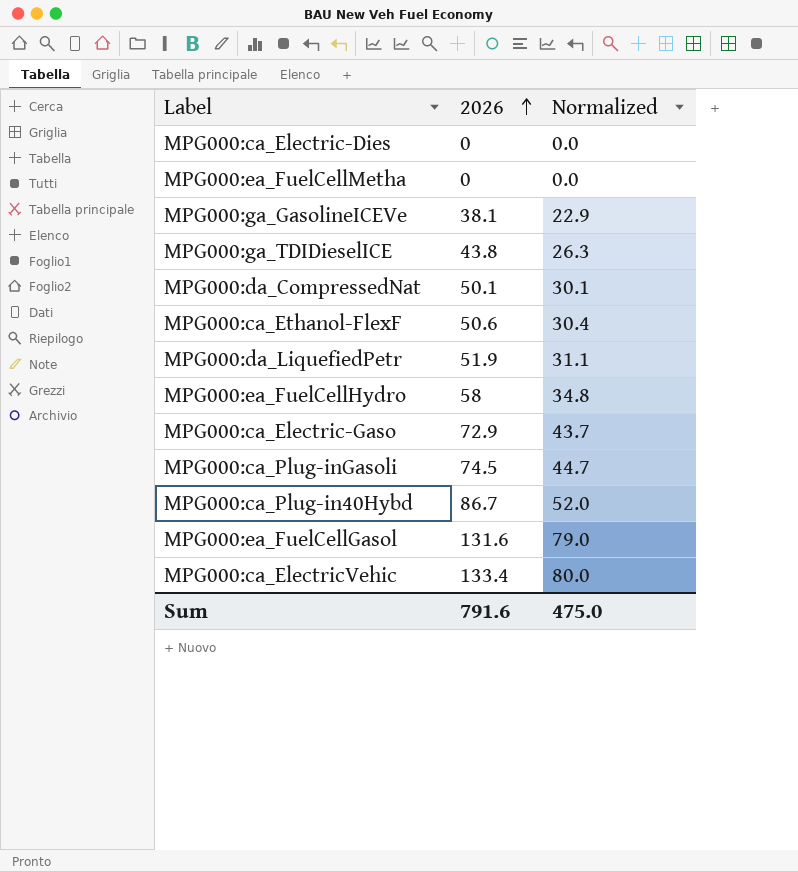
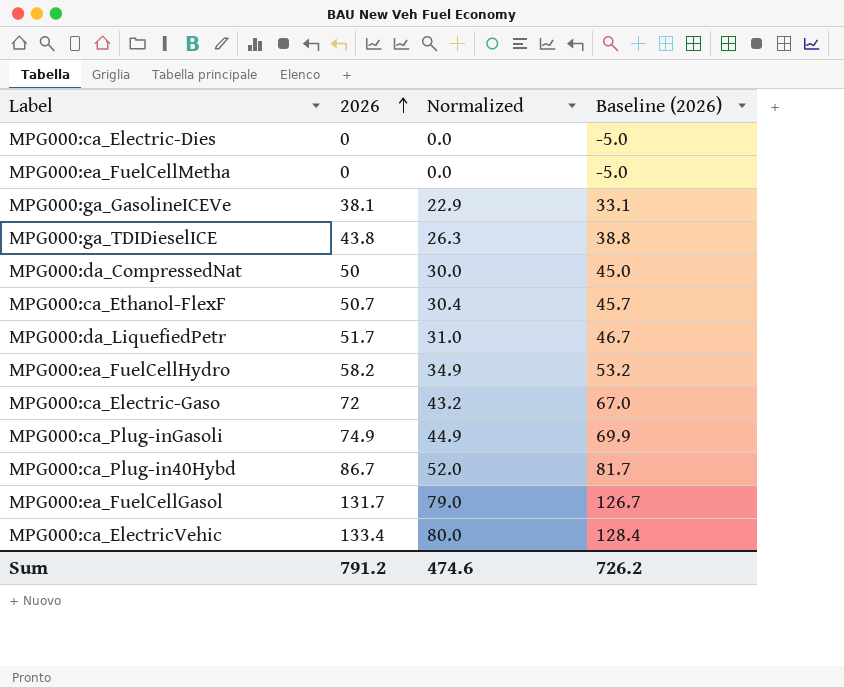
column Baseline (2026) | formula: none -> [2026] - 5
MPG000:da_CompressedNat | 2026: 50.1 -> 50
MPG000:da_CompressedNat | Normalized: 30.1 -> 30.0
MPG000:ca_Ethanol-FlexF | 2026: 50.6 -> 50.7
MPG000:da_LiquefiedPetr | 2026: 51.9 -> 51.7
MPG000:da_LiquefiedPetr | Normalized: 31.1 -> 31.0
MPG000:ea_FuelCellHydro | 2026: 58 -> 58.2
MPG000:ea_FuelCellHydro | Normalized: 34.8 -> 34.9
MPG000:ca_Electric-Gaso | 2026: 72.9 -> 72
MPG000:ca_Electric-Gaso | Normalized: 43.7 -> 43.2
MPG000:ca_Plug-inGasoli | 2026: 74.5 -> 74.9
MPG000:ca_Plug-inGasoli | Normalized: 44.7 -> 44.9
MPG000:ea_FuelCellGasol | 2026: 131.6 -> 131.7
Sum | 2026: 791.6 -> 791.2
Sum | Normalized: 475.0 -> 474.6

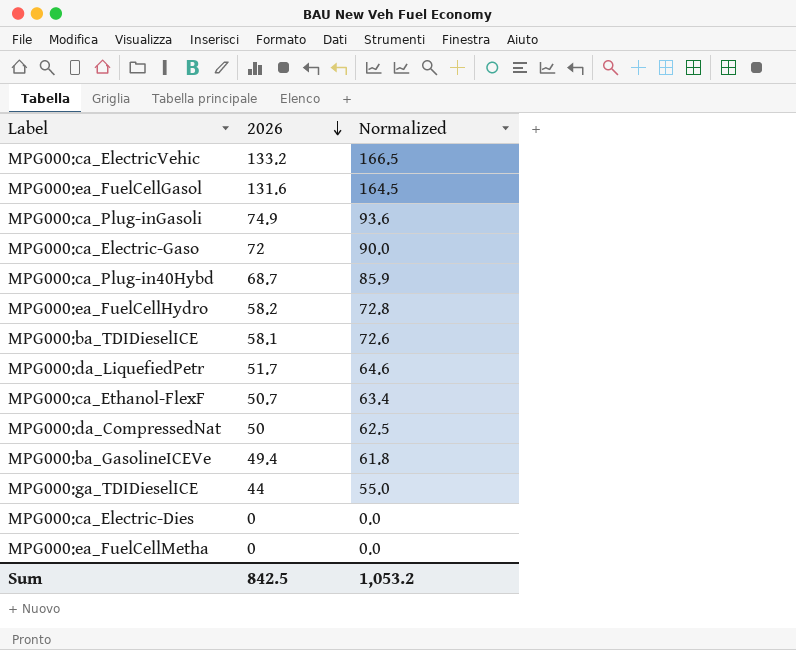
row order: 2026 ascending -> 2026 descending
column Baseline (2026) | formula: [2026] - 5 -> none
column Normalized | formula: [2026] * 0.6 -> [2026] * 1.25
row MPG000:ga_GasolineICEVe: 38.1 | 22.9 | 33.1 -> none
MPG000:ca_ElectricVehic | 2026: 133.4 -> 133.2
MPG000:ea_FuelCellGasol | 2026: 131.7 -> 131.6
MPG000:ca_Plug-in40Hybd | 2026: 86.7 -> 68.7
row MPG000:ba_TDIDieselICE: none -> 58.1 | 72.6
row MPG000:ba_GasolineICEVe: none -> 49.4 | 61.8
MPG000:ga_TDIDieselICE | 2026: 43.8 -> 44
Sum | 2026: 791.2 -> 842.5
Sum | Normalized: 474.6 -> 1,053.2

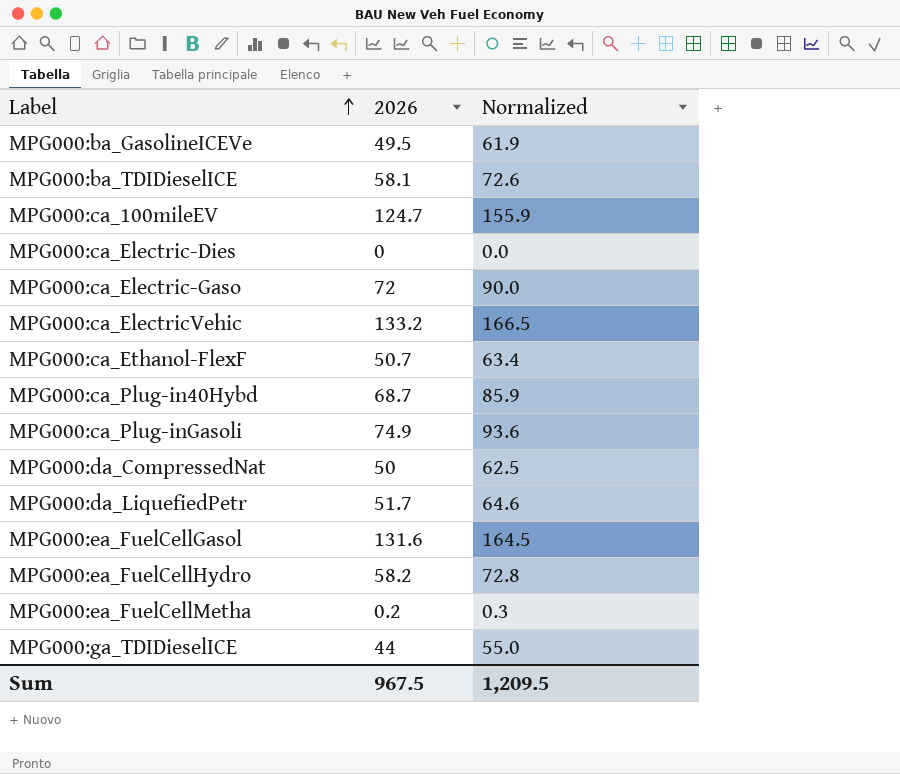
row order: 2026 descending -> Label ascending
MPG000:ba_GasolineICEVe | 2026: 49.4 -> 49.5
MPG000:ba_GasolineICEVe | Normalized: 61.8 -> 61.9
row MPG000:ca_100mileEV: none -> 124.7 | 155.9
MPG000:ea_FuelCellMetha | 2026: 0 -> 0.2
MPG000:ea_FuelCellMetha | Normalized: 0.0 -> 0.3
Sum | 2026: 842.5 -> 967.5
Sum | Normalized: 1,053.2 -> 1,209.5

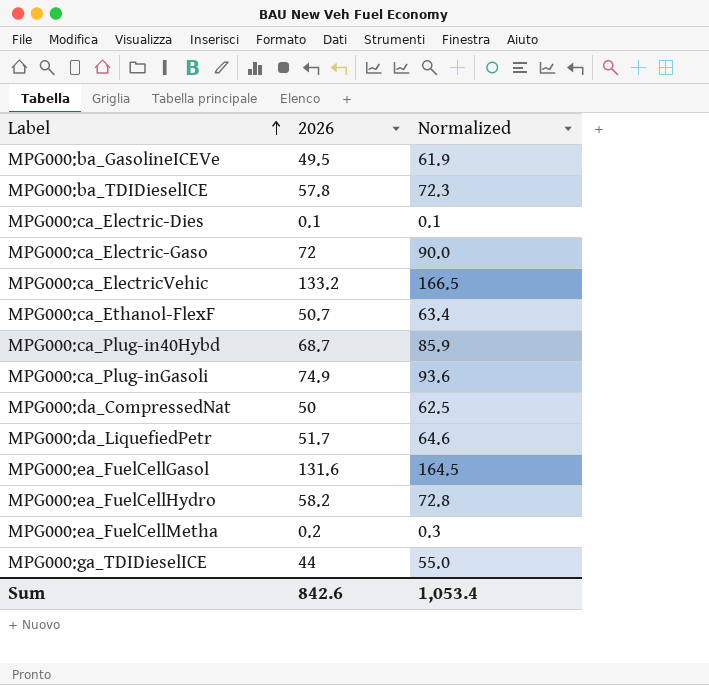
row MPG000:ca_100mileEV: 124.7 | 155.9 -> none
MPG000:ba_TDIDieselICE | 2026: 58.1 -> 57.8
MPG000:ba_TDIDieselICE | Normalized: 72.6 -> 72.3
MPG000:ca_Electric-Dies | 2026: 0 -> 0.1
MPG000:ca_Electric-Dies | Normalized: 0.0 -> 0.1
Sum | 2026: 967.5 -> 842.6
Sum | Normalized: 1,209.5 -> 1,053.4

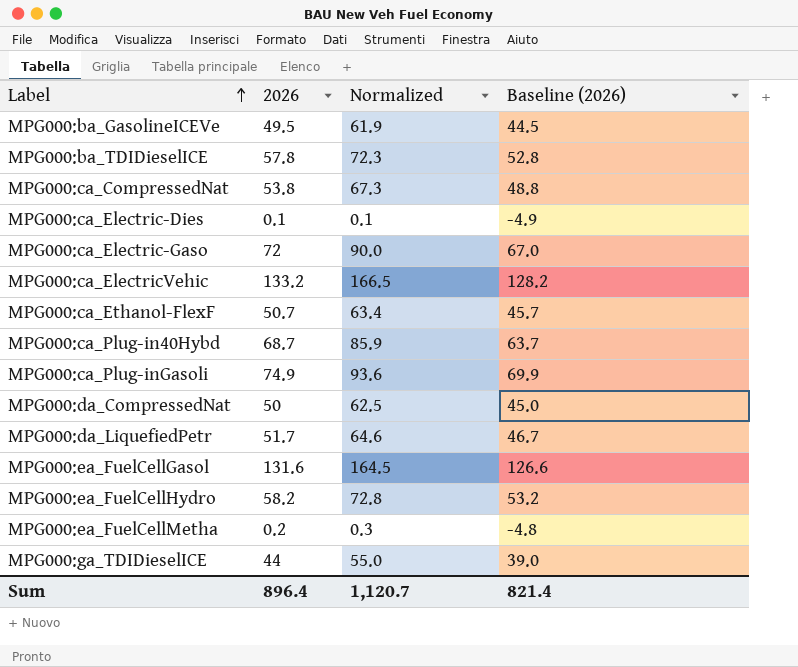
column Baseline (2026) | formula: none -> [2026] - 5
row MPG000:ca_CompressedNat: none -> 53.8 | 67.3 | 48.8
Sum | 2026: 842.6 -> 896.4
Sum | Normalized: 1,053.4 -> 1,120.7

